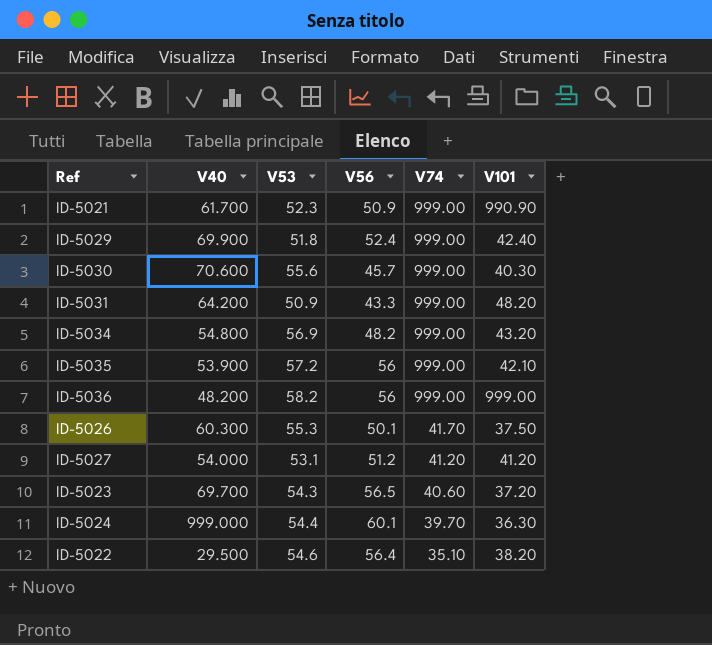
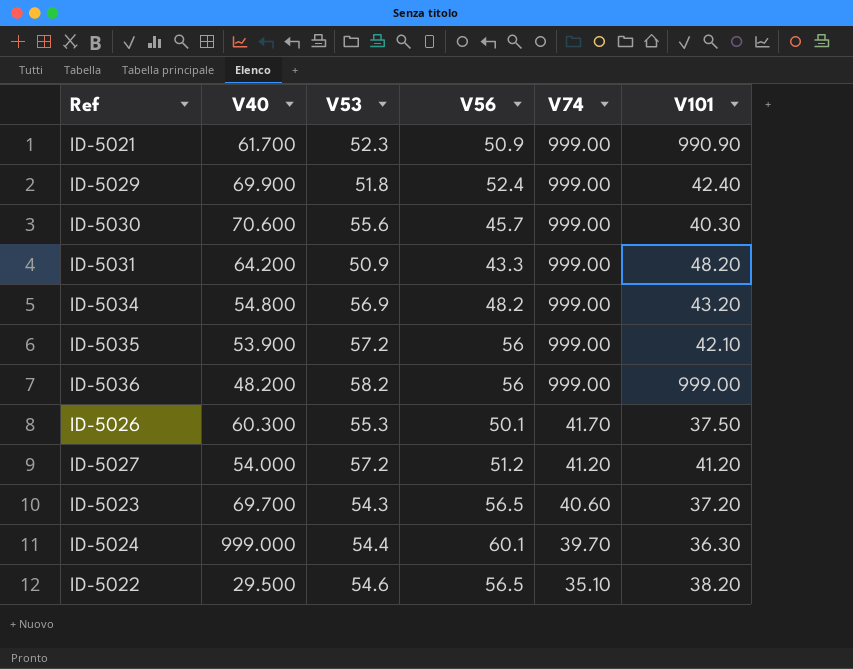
ID-5027 | V53: 53.1 -> 57.2
ID-5022 | V56: 56.4 -> 56.5

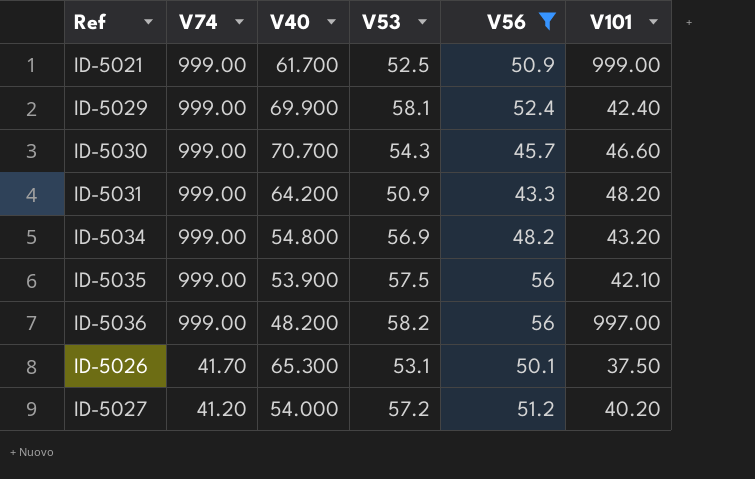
filter: none -> V56 <= 56
column V74 | position: 5 -> 2
ID-5021 | V53: 52.3 -> 52.5
ID-5021 | V101: 990.90 -> 999.00
ID-5029 | V53: 51.8 -> 58.1
ID-5030 | V40: 70.600 -> 70.700
ID-5030 | V53: 55.6 -> 54.3
ID-5030 | V101: 40.30 -> 46.60
ID-5035 | V53: 57.2 -> 57.5
ID-5036 | V101: 999.00 -> 997.00
ID-5026 | V40: 60.300 -> 65.300
ID-5026 | V53: 55.3 -> 53.1
ID-5027 | V101: 41.20 -> 40.20

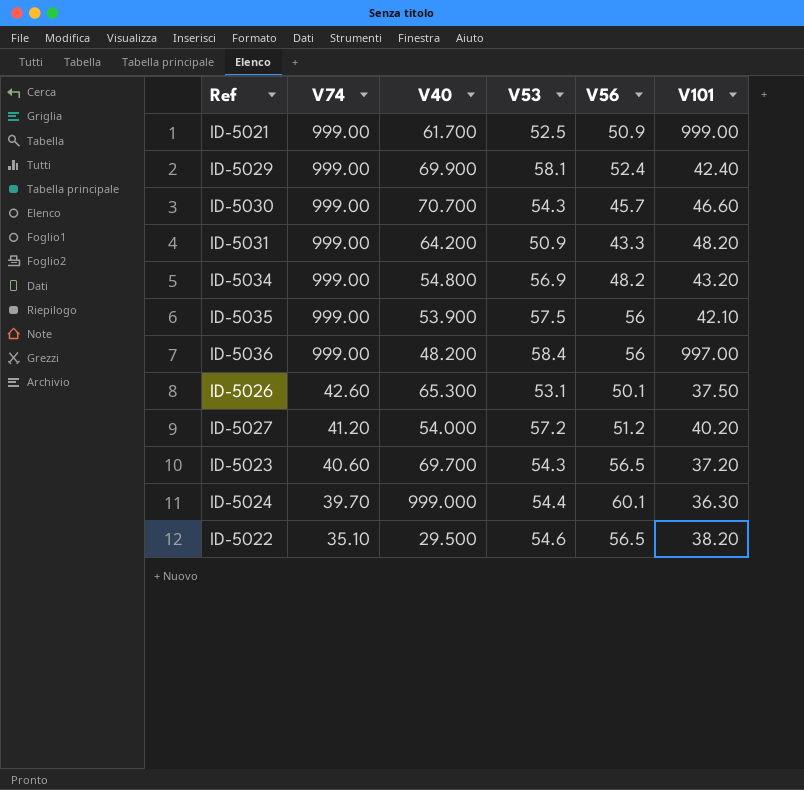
filter: V56 <= 56 -> none
ID-5036 | V53: 58.2 -> 58.4
ID-5026 | V74: 41.70 -> 42.60

